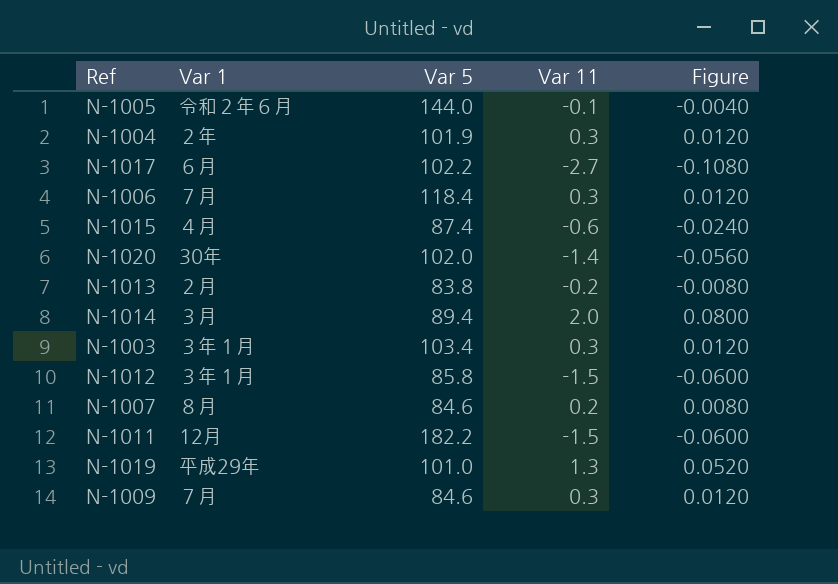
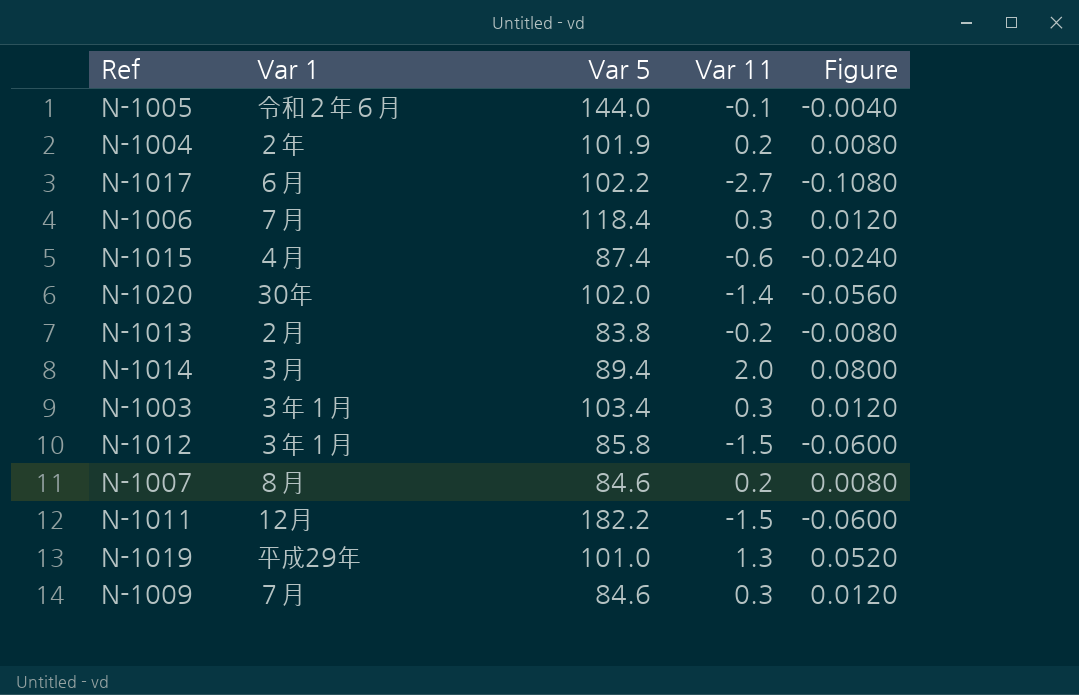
N-1004 | Var 11: 0.3 -> 0.2
N-1004 | Figure: 0.0120 -> 0.0080

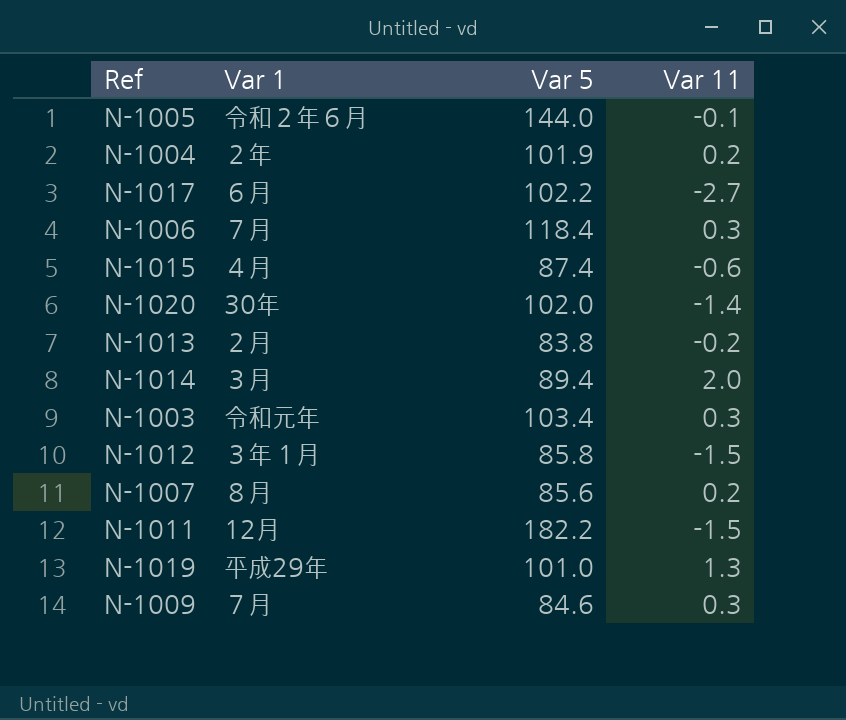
column Figure | formula: [Var 11] * 0.04 -> none
N-1003 | Var 1: ３年１月 -> 令和元年
N-1007 | Var 5: 84.6 -> 85.6

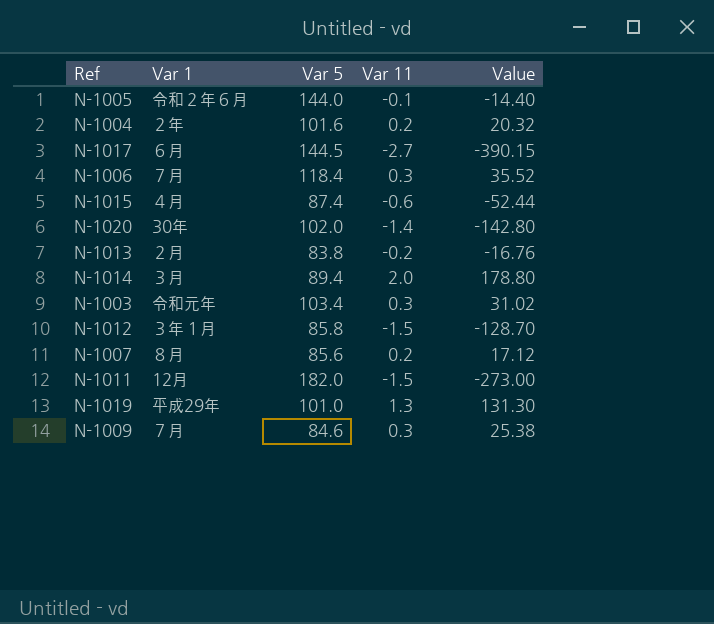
column Value | formula: none -> [Var 5] * [Var 11]
N-1004 | Var 5: 101.9 -> 101.6
N-1017 | Var 5: 102.2 -> 144.5
N-1011 | Var 5: 182.2 -> 182.0

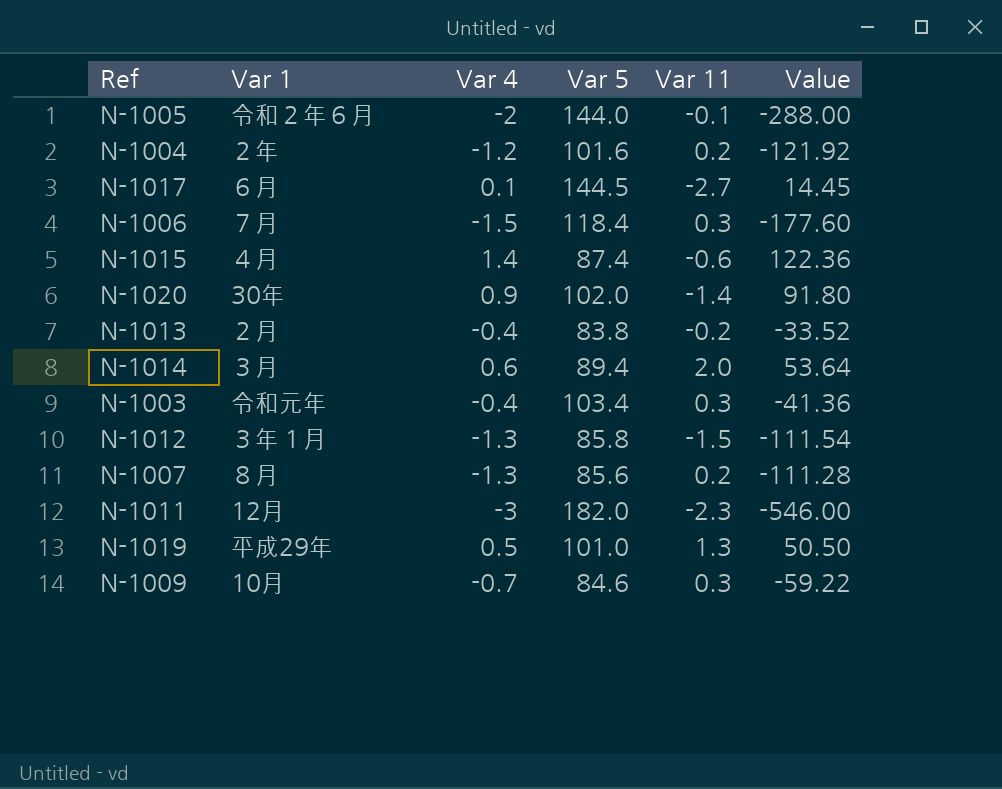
column Var 4 | position: none -> 3
column Value | formula: [Var 5] * [Var 11] -> [Var 4] * [Var 5]
N-1011 | Var 11: -1.5 -> -2.3
N-1009 | Var 1: ７月 -> 10月

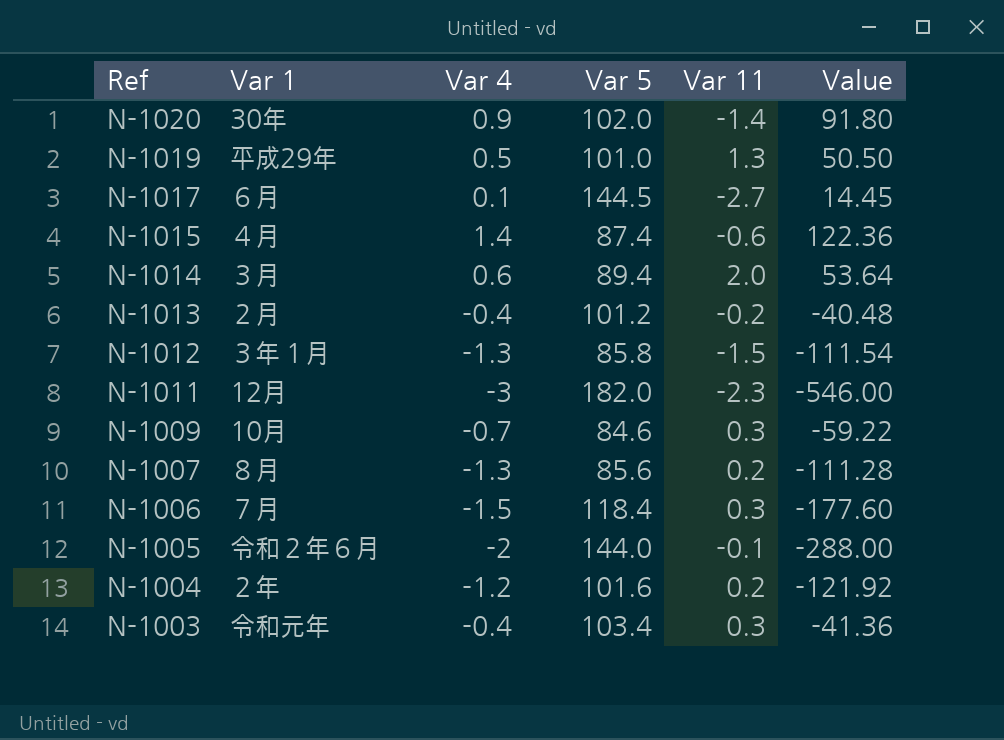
row order: none -> Ref descending
N-1013 | Var 5: 83.8 -> 101.2
N-1013 | Value: -33.52 -> -40.48

